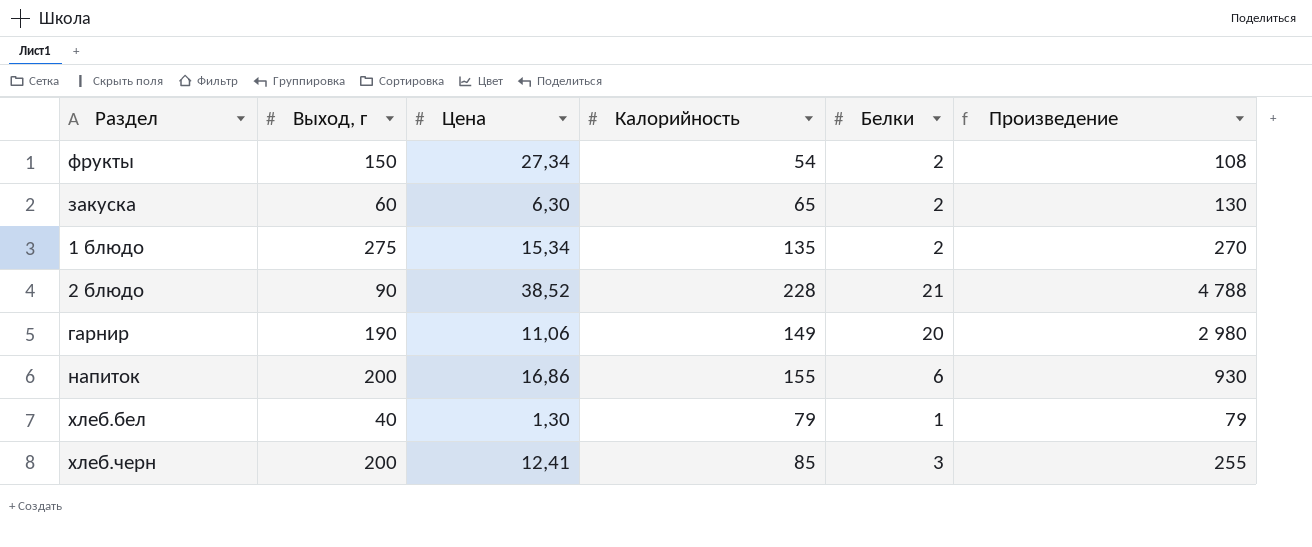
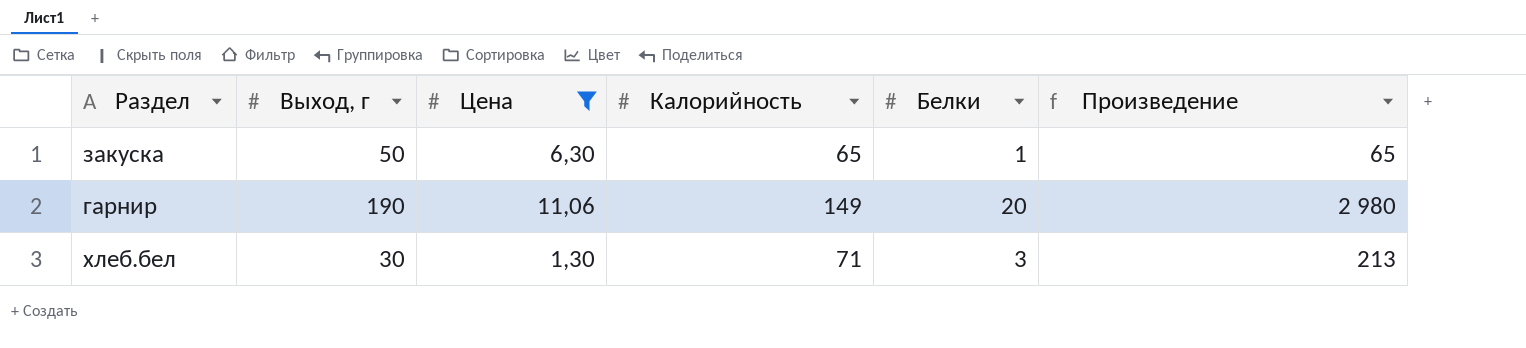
filter: none -> Цена <= 11,06
закуска | Выход, г: 60 -> 50
закуска | Белки: 2 -> 1
закуска | Произведение: 130 -> 65
хлеб.бел | Выход, г: 40 -> 30
хлеб.бел | Калорийность: 79 -> 71
хлеб.бел | Белки: 1 -> 3
хлеб.бел | Произведение: 79 -> 213

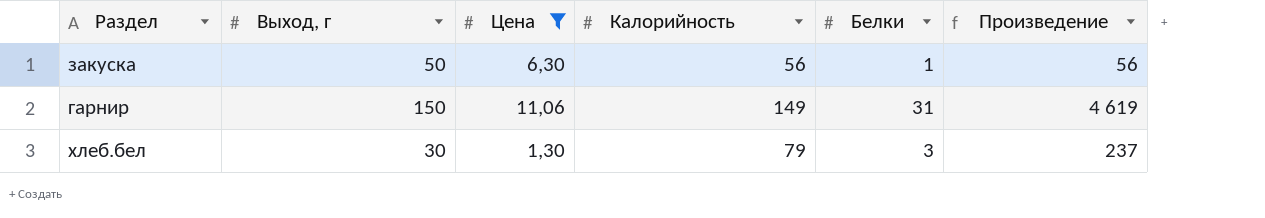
закуска | Калорийность: 65 -> 56
закуска | Произведение: 65 -> 56
гарнир | Выход, г: 190 -> 150
гарнир | Белки: 20 -> 31
гарнир | Произведение: 2 980 -> 4 619
хлеб.бел | Калорийность: 71 -> 79
хлеб.бел | Произведение: 213 -> 237

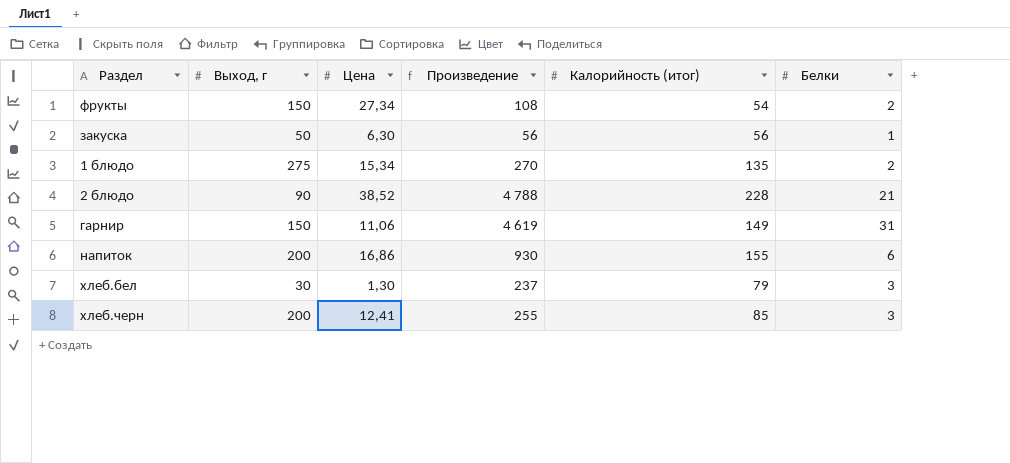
filter: Цена <= 11,06 -> none
column Произведение | position: 6 -> 4
column name: Калорийность -> Калорийность (итог)

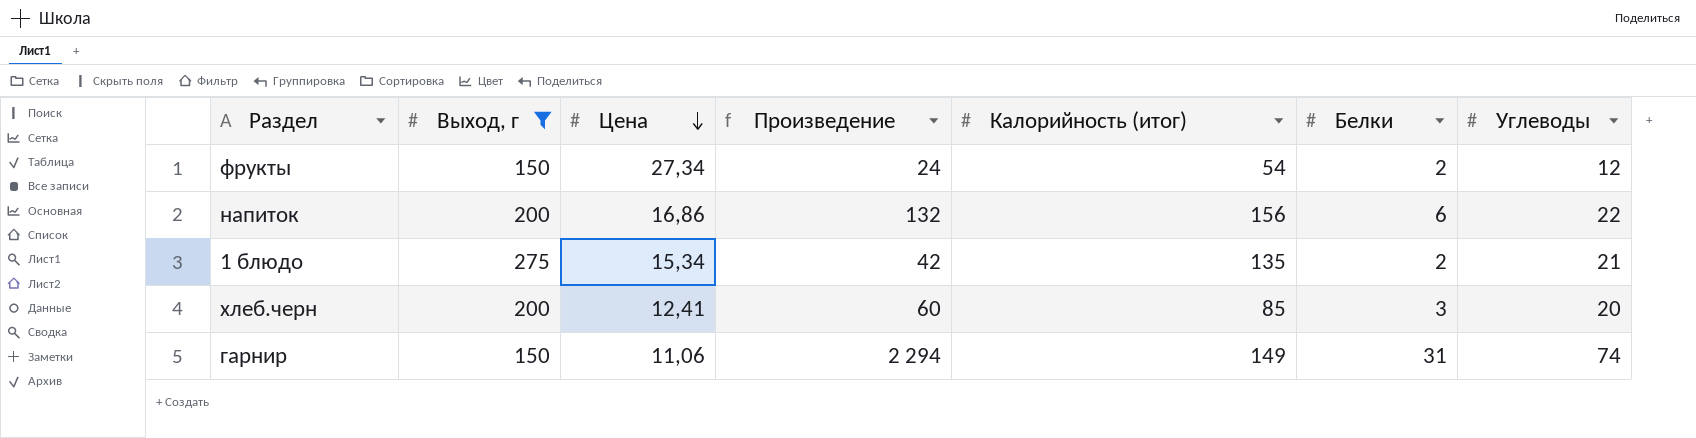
filter: none -> Выход, г >= 150
row order: none -> Цена descending
column Произведение | formula: [Калорийность (итог)] * [Белки] -> [Белки] * [Углеводы]
column Углеводы | position: none -> 7
напиток | Калорийность (итог): 155 -> 156

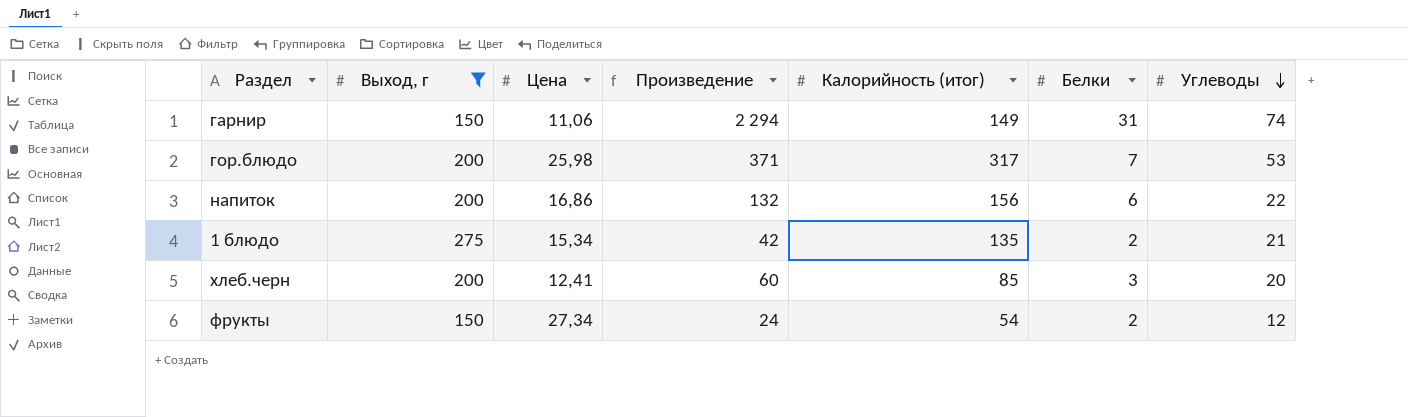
row order: Цена descending -> Углеводы descending
row гор.блюдо: none -> 200 | 25,98 | 371 | 317 | 7 | 53

